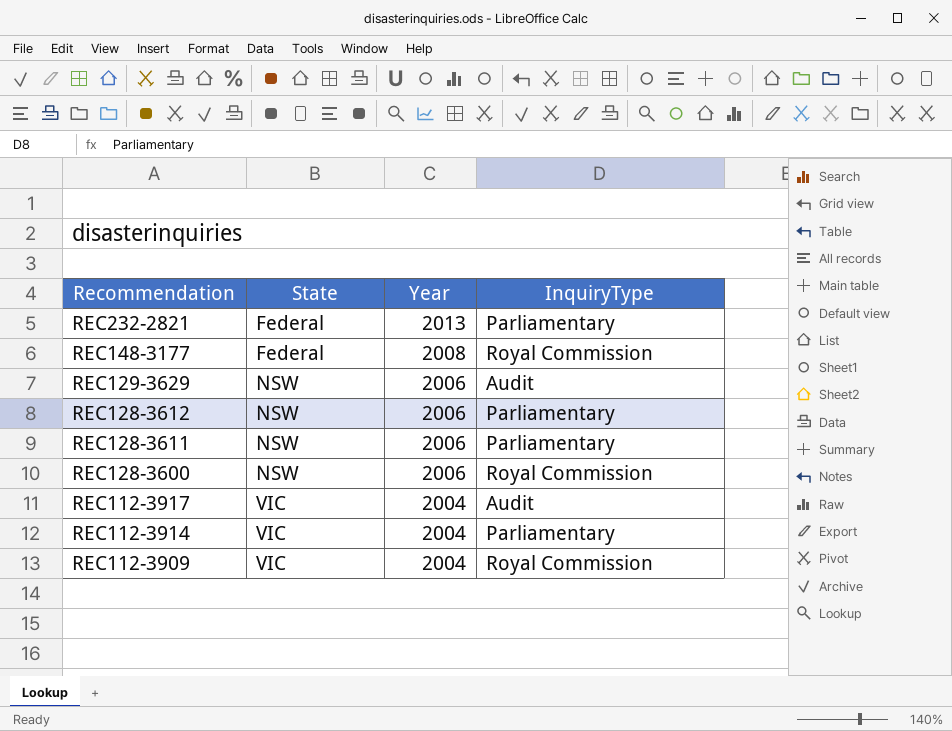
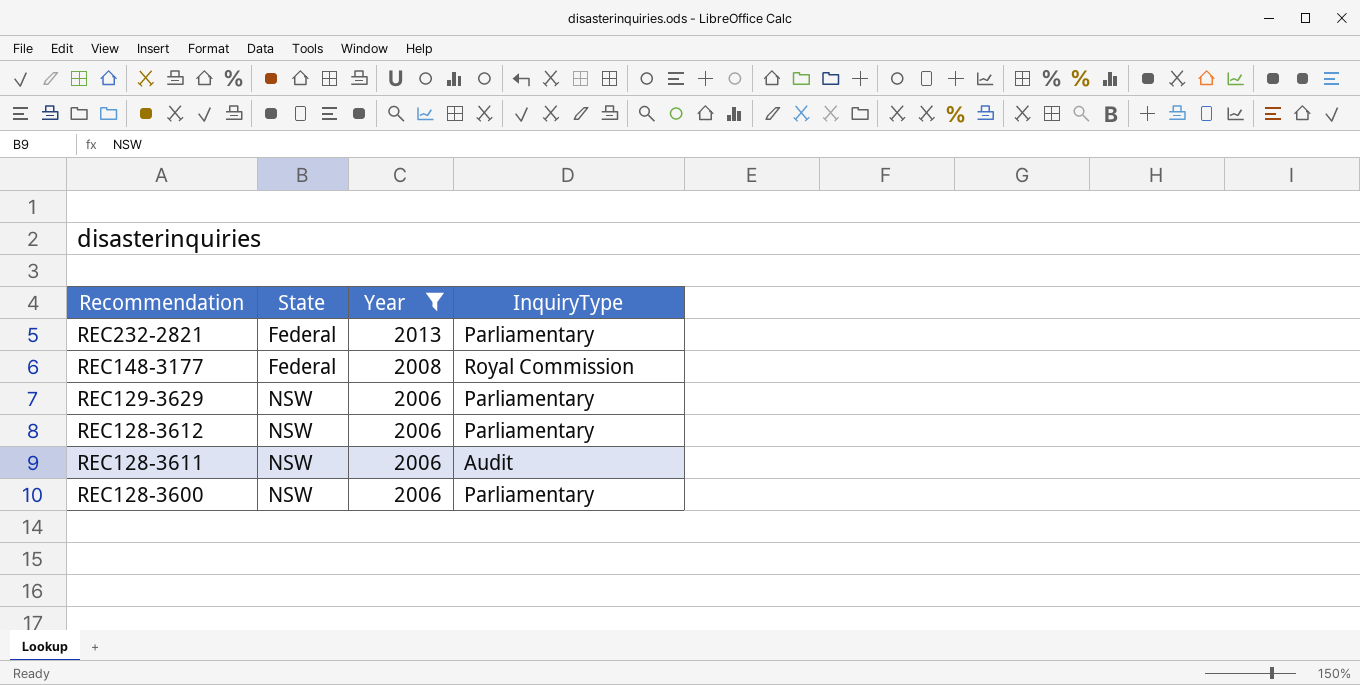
filter: none -> Year != 2004
REC129-3629 | InquiryType: Audit -> Parliamentary
REC128-3611 | InquiryType: Parliamentary -> Audit
REC128-3600 | InquiryType: Royal Commission -> Parliamentary

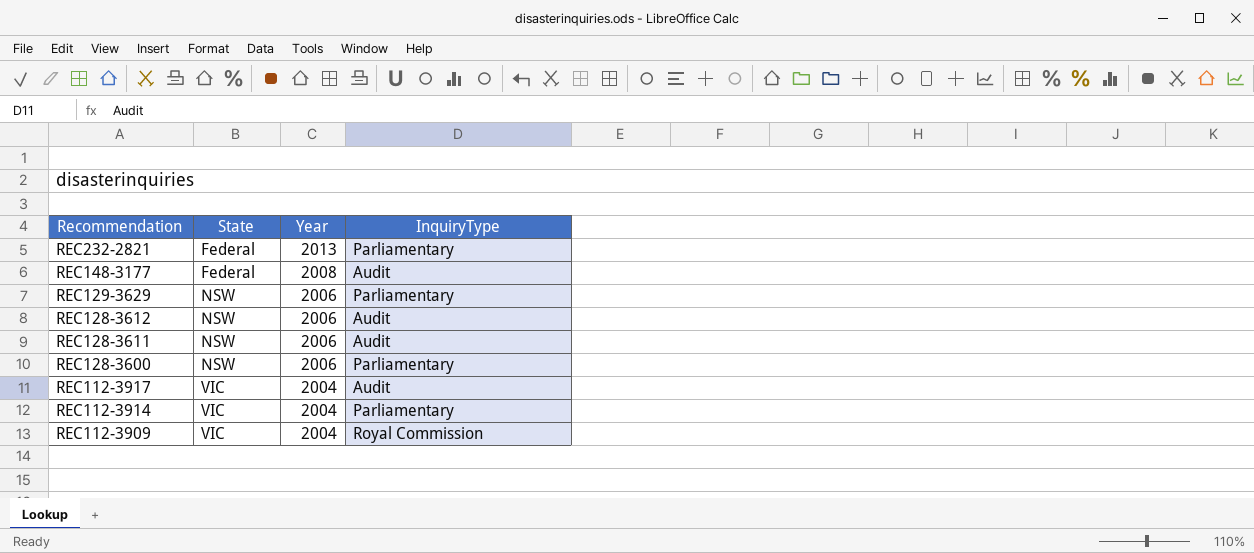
filter: Year != 2004 -> none
REC148-3177 | InquiryType: Royal Commission -> Audit
REC128-3612 | InquiryType: Parliamentary -> Audit

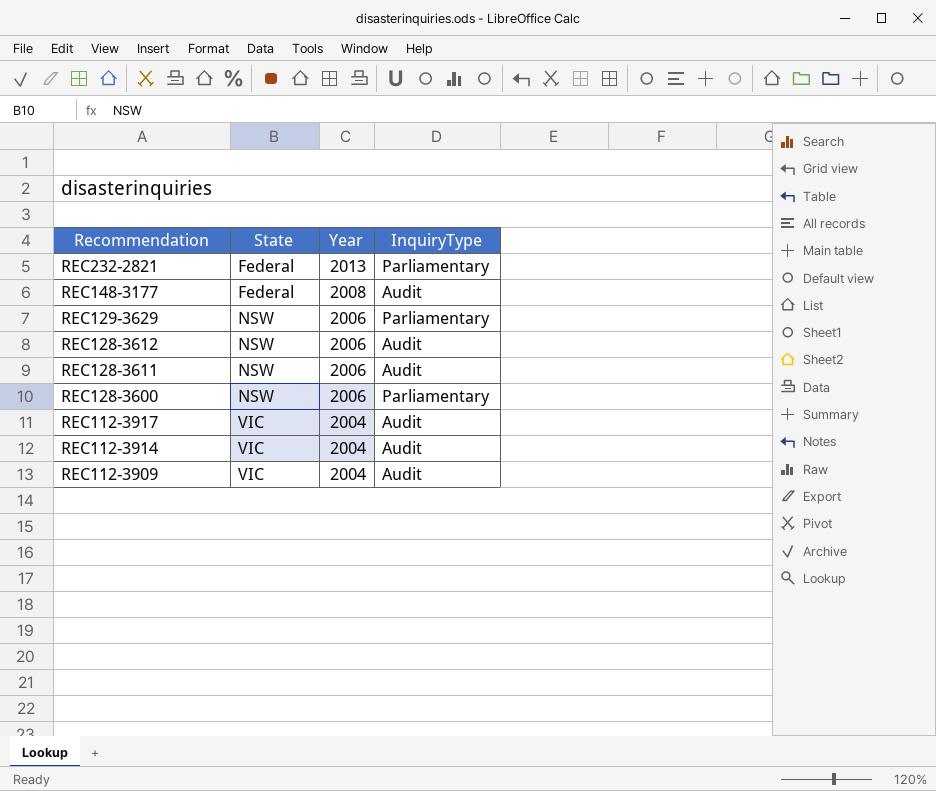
REC112-3914 | InquiryType: Parliamentary -> Audit
REC112-3909 | InquiryType: Royal Commission -> Audit

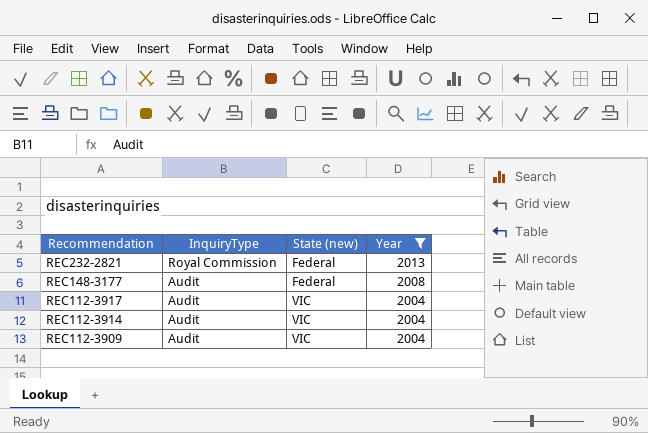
filter: none -> Year != 2006
column InquiryType | position: 4 -> 2
column name: State -> State (new)
REC232-2821 | InquiryType: Parliamentary -> Royal Commission

